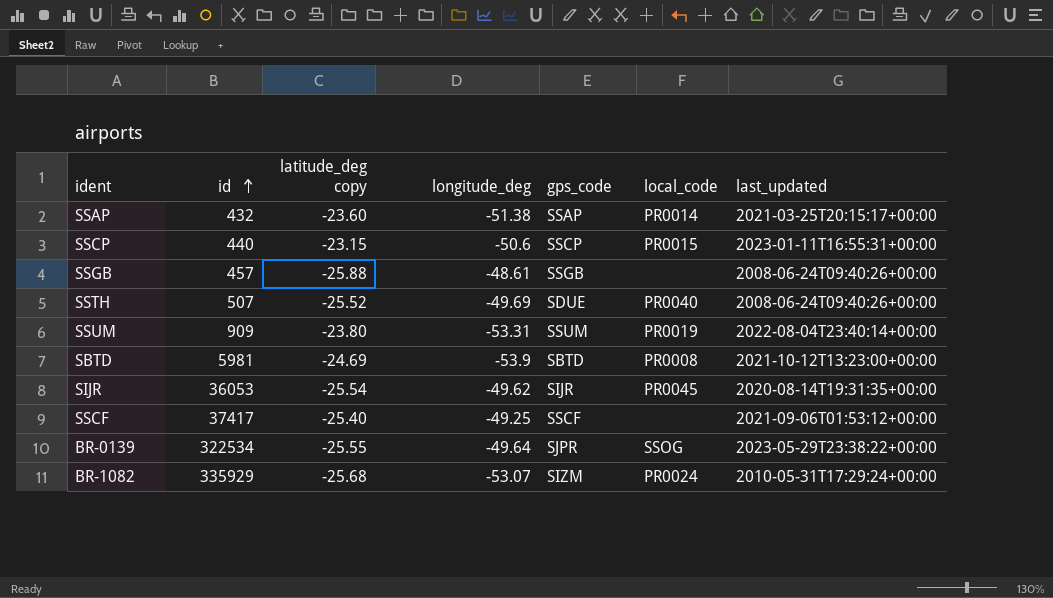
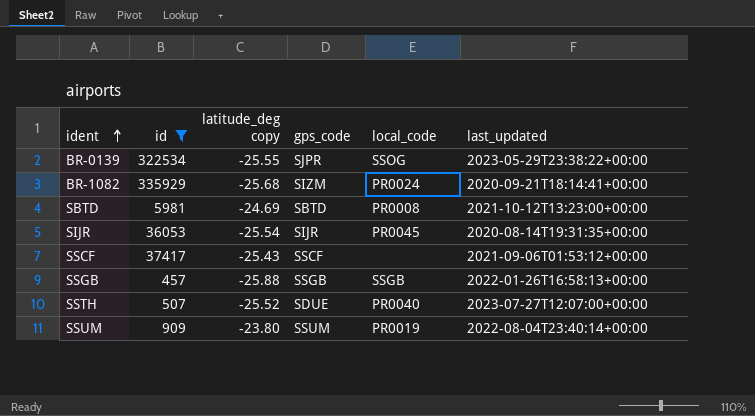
filter: none -> id >= 457
row order: id ascending -> ident ascending
column longitude_deg | position: 4 -> none
BR-1082 | last_updated: 2010-05-31T17:29:24+00:00 -> 2020-09-21T18:14:41+00:00
SSCF | latitude_deg copy: -25.40 -> -25.43
SSGB | local_code: none -> SSGB
SSGB | last_updated: 2008-06-24T09:40:26+00:00 -> 2022-01-26T16:58:13+00:00
SSTH | last_updated: 2008-06-24T09:40:26+00:00 -> 2023-07-27T12:07:00+00:00

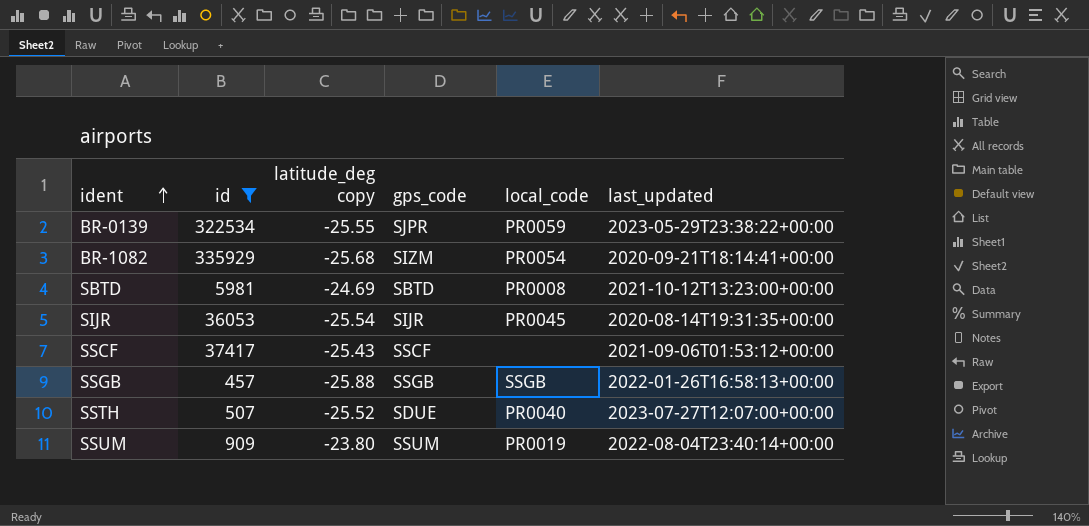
BR-0139 | local_code: SSOG -> PR0059
BR-1082 | local_code: PR0024 -> PR0054

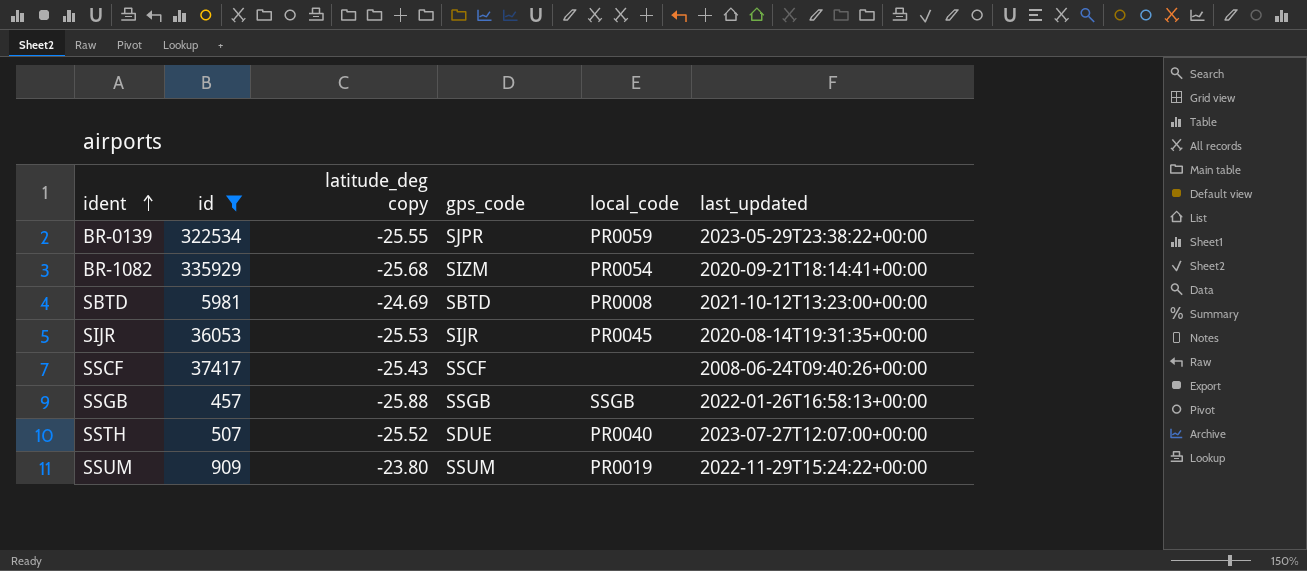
SIJR | latitude_deg copy: -25.54 -> -25.53
SSCF | last_updated: 2021-09-06T01:53:12+00:00 -> 2008-06-24T09:40:26+00:00
SSUM | last_updated: 2022-08-04T23:40:14+00:00 -> 2022-11-29T15:24:22+00:00

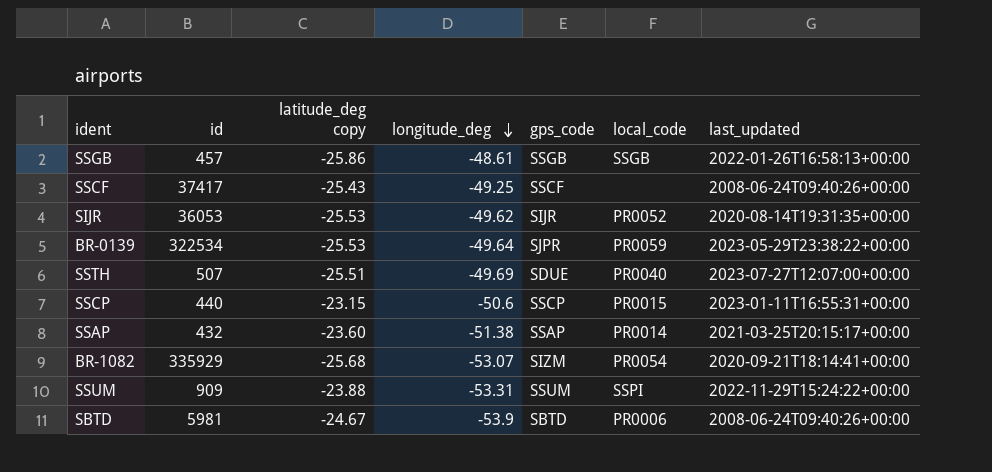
filter: id >= 457 -> none
row order: ident ascending -> longitude_deg descending
column longitude_deg | position: none -> 4
SSGB | latitude_deg copy: -25.88 -> -25.86
SIJR | local_code: PR0045 -> PR0052
BR-0139 | latitude_deg copy: -25.55 -> -25.53
SSTH | latitude_deg copy: -25.52 -> -25.51
SSUM | latitude_deg copy: -23.80 -> -23.88
SSUM | local_code: PR0019 -> SSPI
SBTD | latitude_deg copy: -24.69 -> -24.67
SBTD | local_code: PR0008 -> PR0006
SBTD | last_updated: 2021-10-12T13:23:00+00:00 -> 2008-06-24T09:40:26+00:00

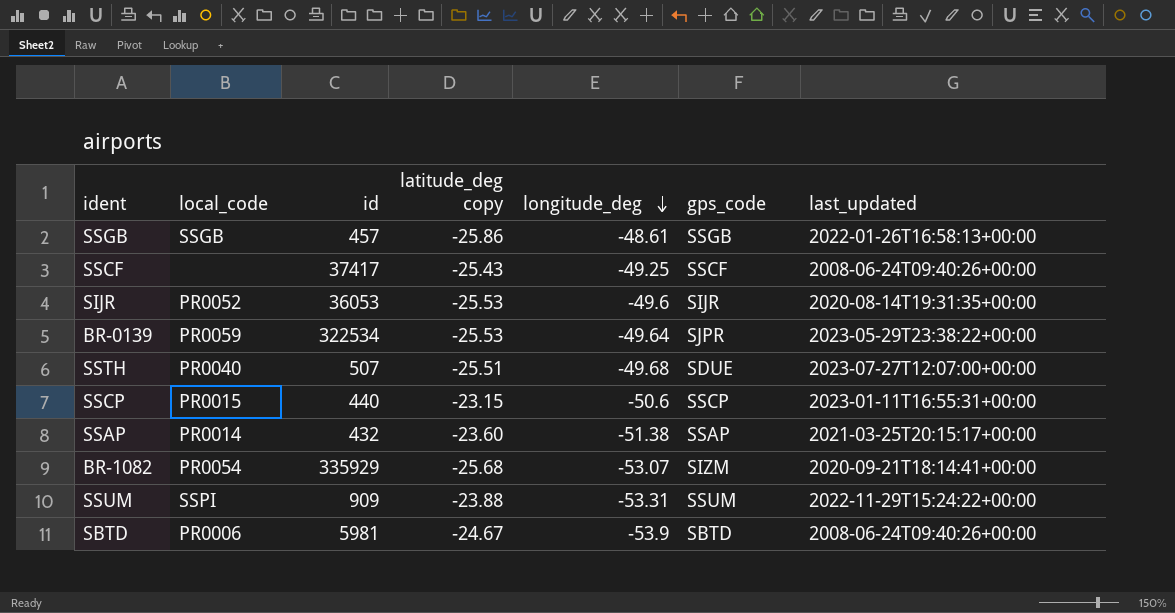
column local_code | position: 6 -> 2
SIJR | longitude_deg: -49.62 -> -49.6
SSTH | longitude_deg: -49.69 -> -49.68

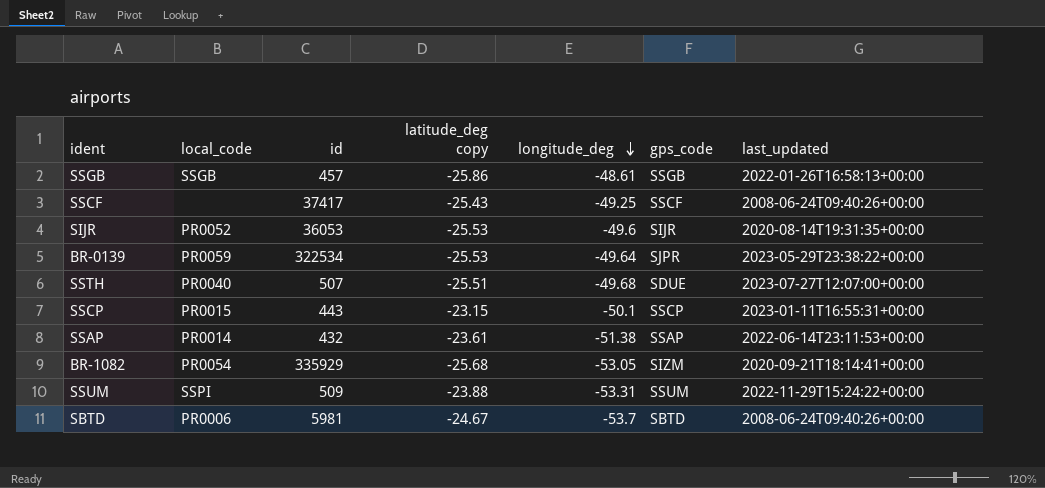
SSCP | id: 440 -> 443
SSCP | longitude_deg: -50.6 -> -50.1
SSAP | latitude_deg copy: -23.60 -> -23.61
SSAP | last_updated: 2021-03-25T20:15:17+00:00 -> 2022-06-14T23:11:53+00:00
BR-1082 | longitude_deg: -53.07 -> -53.05
SSUM | id: 909 -> 509
SBTD | longitude_deg: -53.9 -> -53.7

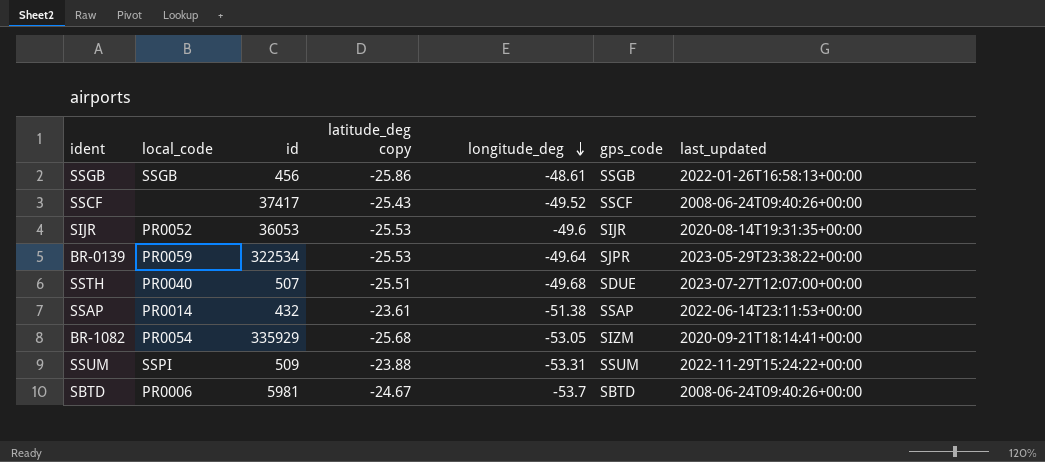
row SSCP: PR0015 | 443 | -23.15 | -50.1 | SSCP | 2023-01-11T16:55:31+00:00 -> none
SSGB | id: 457 -> 456
SSCF | longitude_deg: -49.25 -> -49.52

